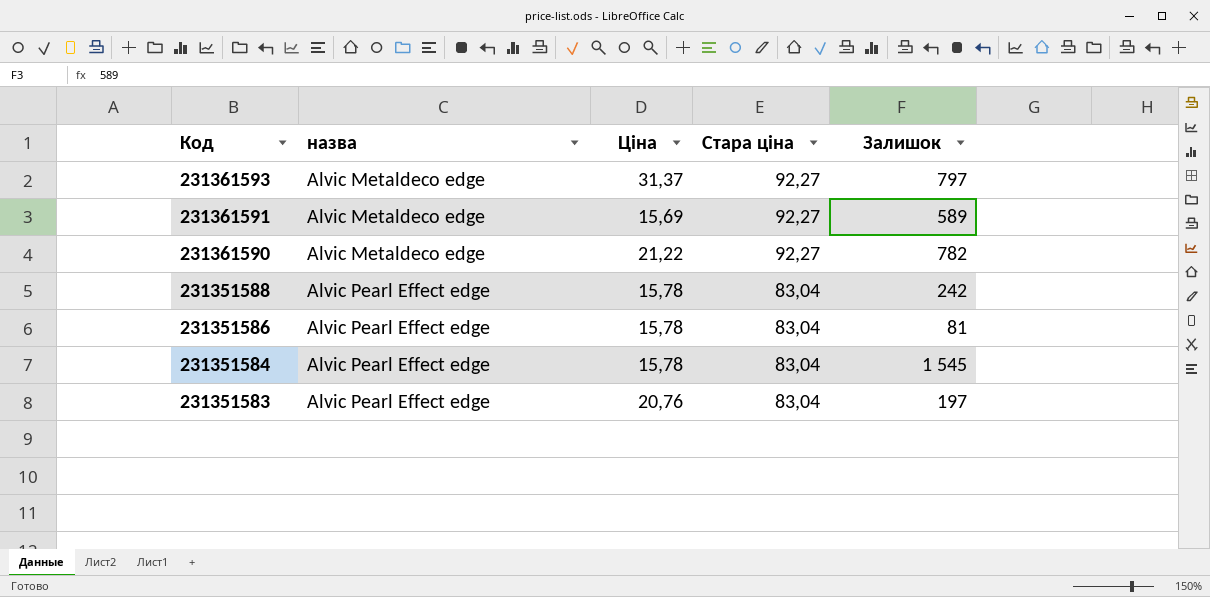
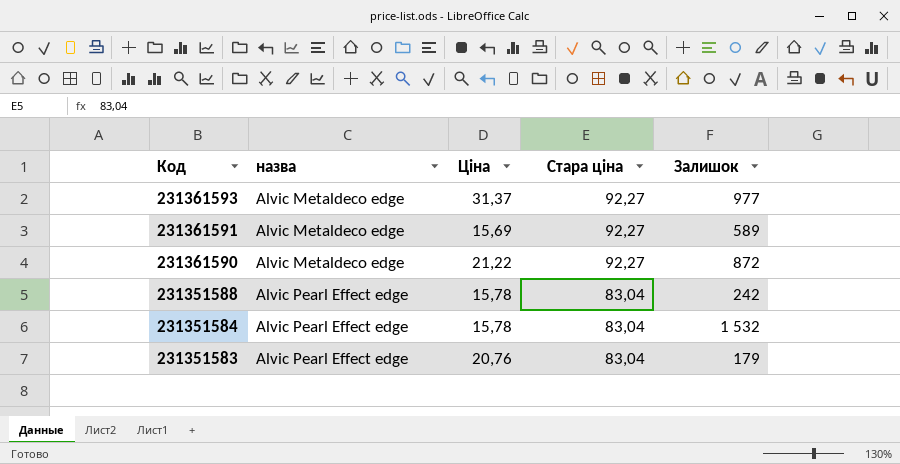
row 231351586: Alvic Pearl Effect edge | 15,78 | 83,04 | 81 -> none
231361593 | Залишок: 797 -> 977
231361590 | Залишок: 782 -> 872
231351584 | Залишок: 1 545 -> 1 532
231351583 | Залишок: 197 -> 179

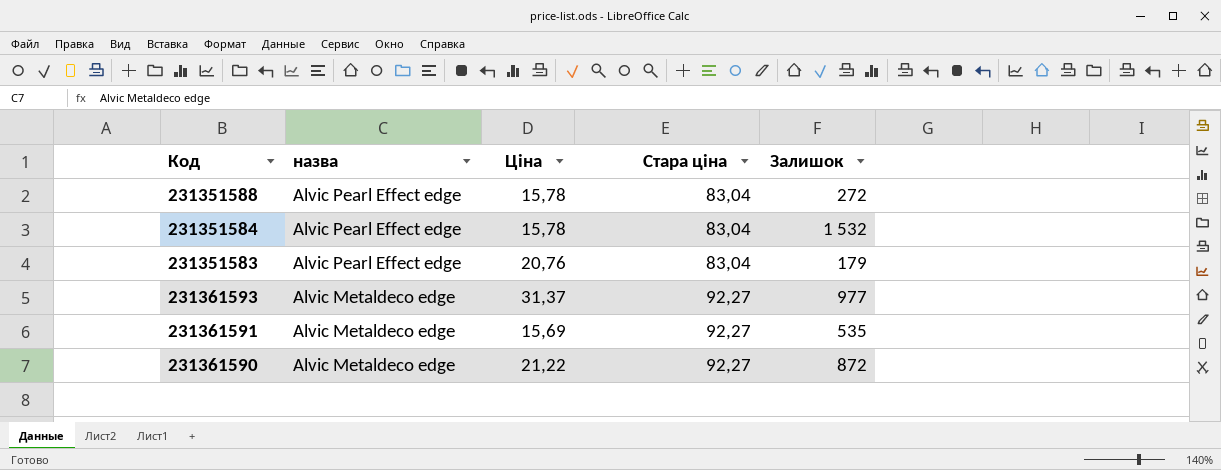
row order: Код descending -> назва descending
231351588 | Залишок: 242 -> 272
231361591 | Залишок: 589 -> 535

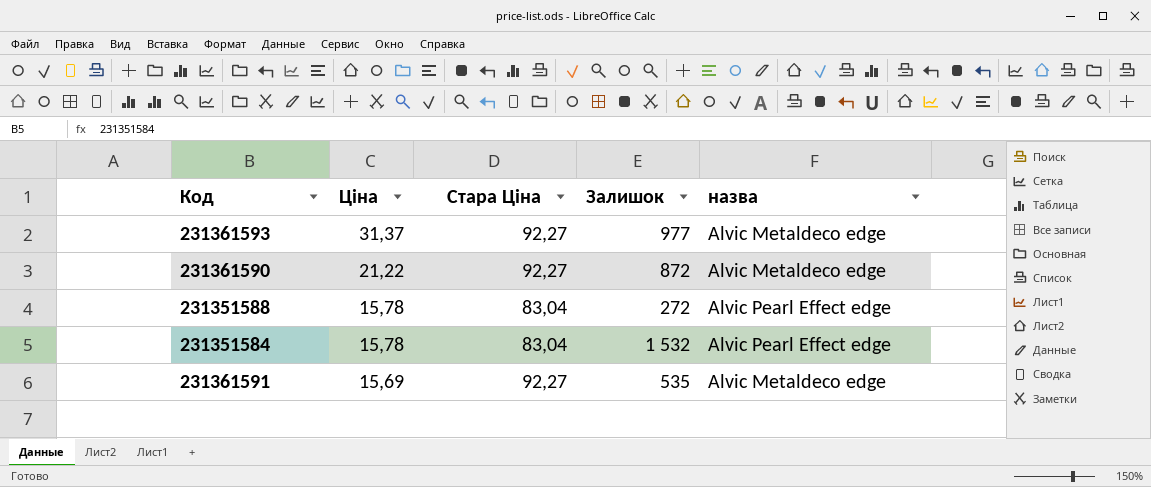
row order: назва descending -> Ціна descending
column name: Стара ціна -> Стара Ціна
column назва | position: 2 -> 5
row 231351583: Alvic Pearl Effect edge | 20,76 | 83,04 | 179 -> none

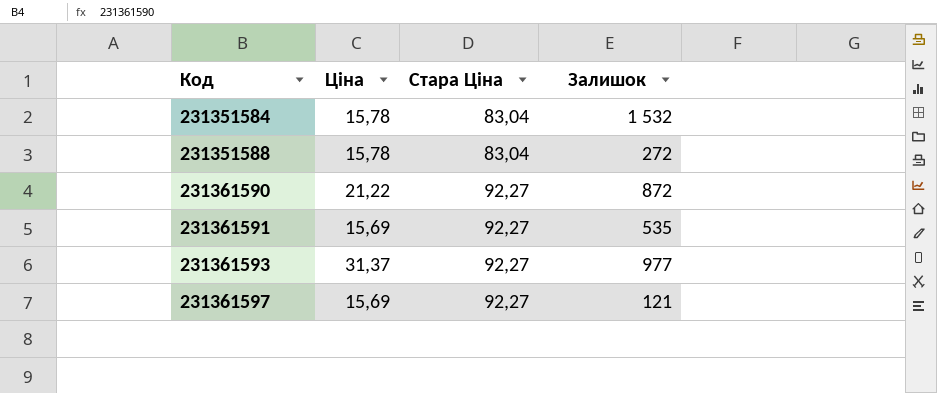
row order: Ціна descending -> Код ascending
column назва | position: 5 -> none
row 231361597: none -> 15,69 | 92,27 | 121

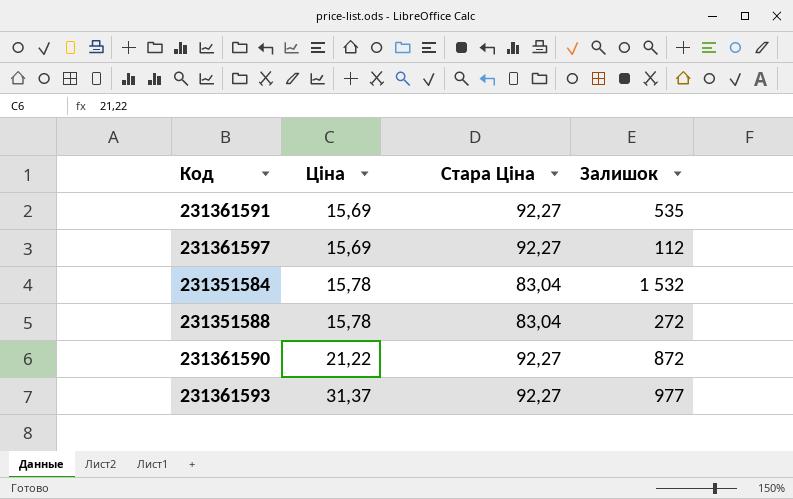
row order: Код ascending -> Ціна ascending
231361597 | Залишок: 121 -> 112

